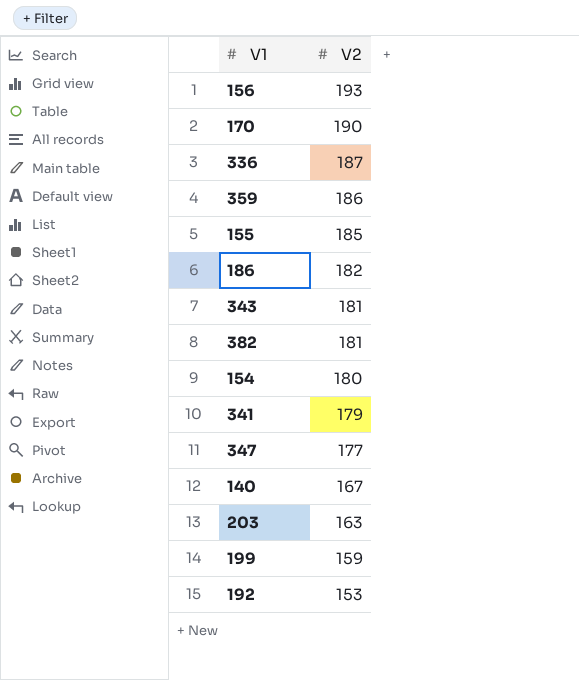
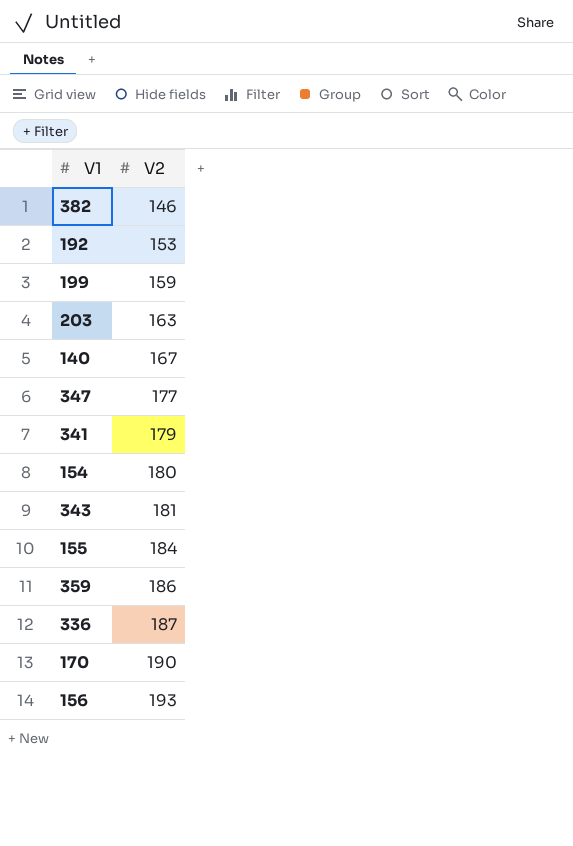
row order: V2 descending -> V2 ascending
row 186: 182 -> none
382 | V2: 181 -> 146
155 | V2: 185 -> 184

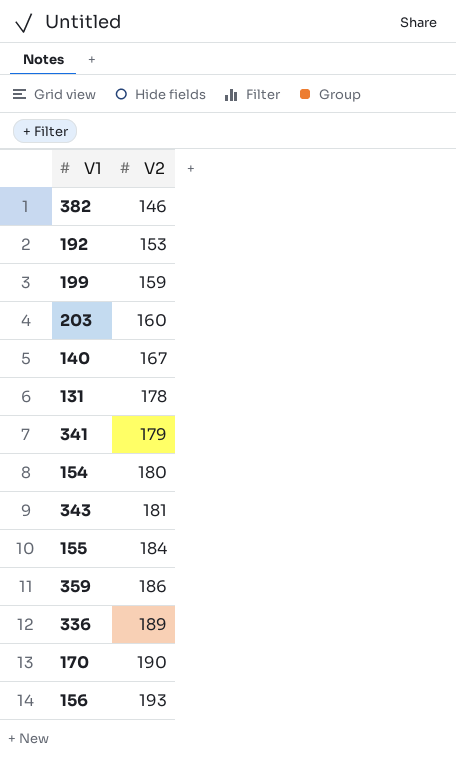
row 347: 177 -> none
203 | V2: 163 -> 160
row 131: none -> 178
336 | V2: 187 -> 189

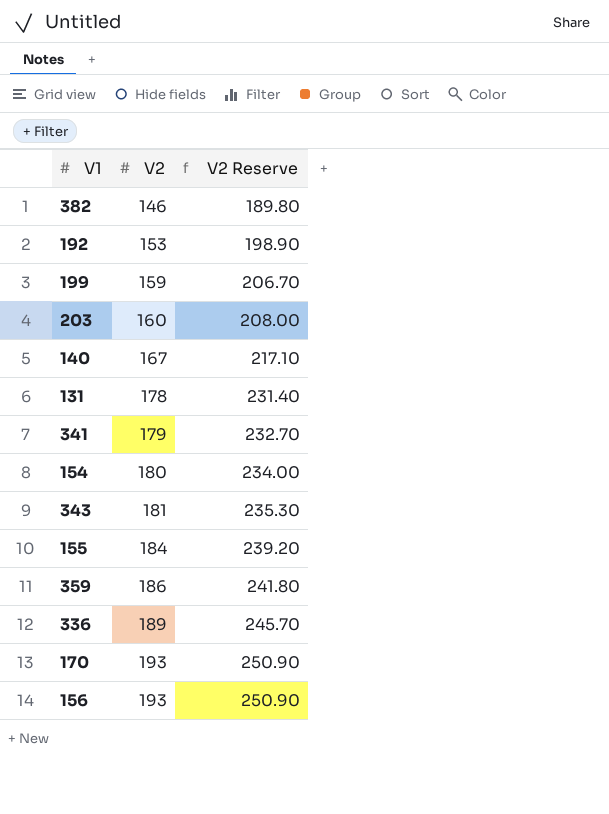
column V2 Reserve | formula: none -> [V2] * 1.3
170 | V2: 190 -> 193

